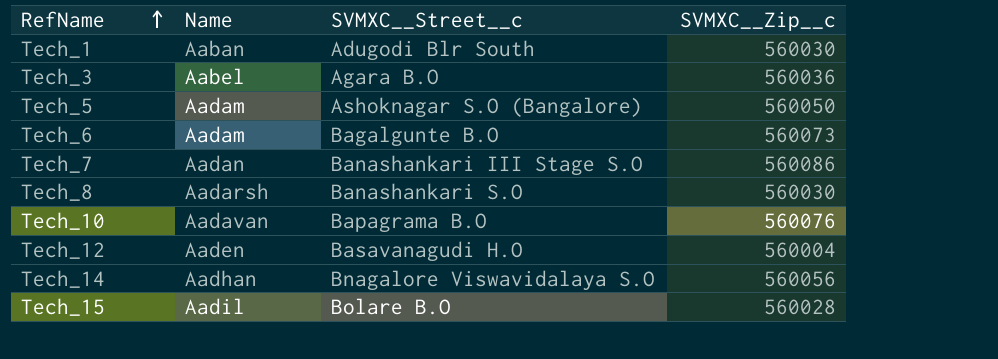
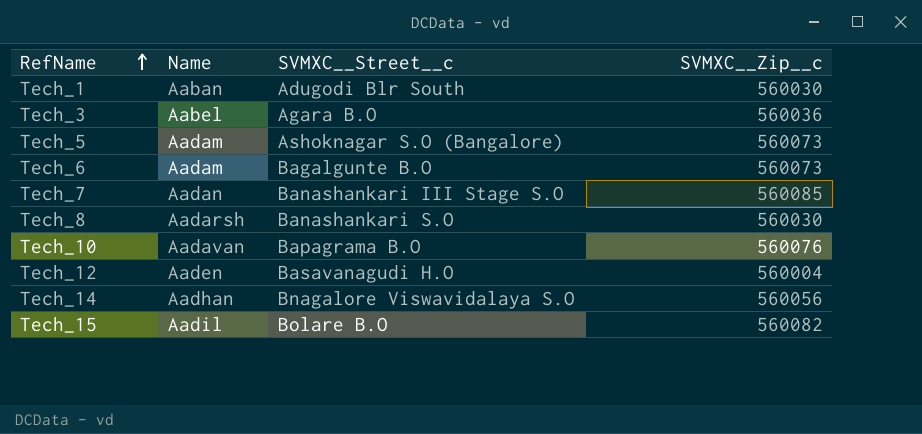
Tech_5 | SVMXC__Zip__c: 560050 -> 560073
Tech_7 | SVMXC__Zip__c: 560086 -> 560085
Tech_15 | SVMXC__Zip__c: 560028 -> 560082

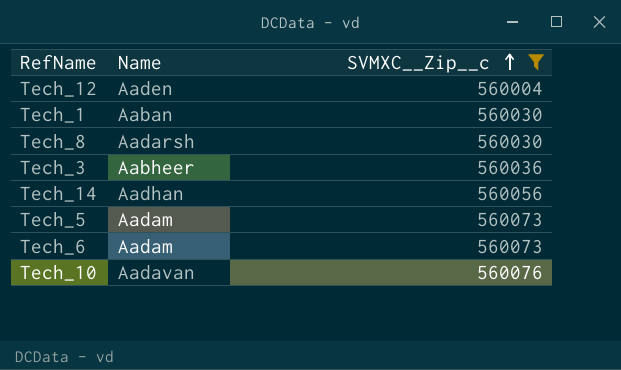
filter: none -> SVMXC__Zip__c <= 560076
row order: RefName ascending -> SVMXC__Zip__c ascending
column SVMXC__Street__c | position: 3 -> none
Tech_3 | Name: Aabel -> Aabheer

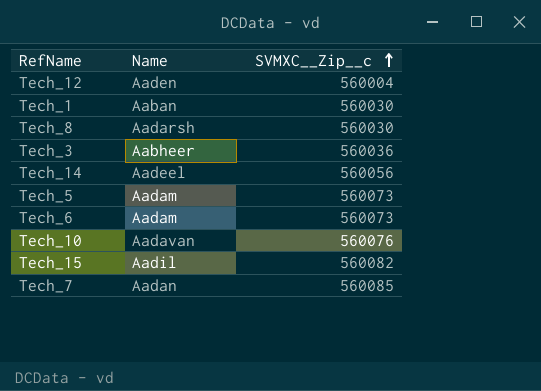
filter: SVMXC__Zip__c <= 560076 -> none
Tech_14 | Name: Aadhan -> Aadeel

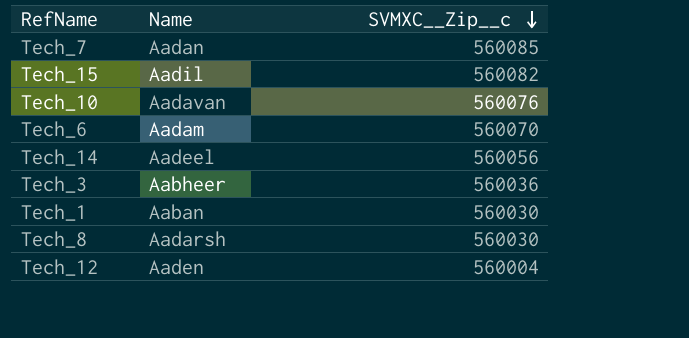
row order: SVMXC__Zip__c ascending -> SVMXC__Zip__c descending
row Tech_5: Aadam | 560073 -> none
Tech_6 | SVMXC__Zip__c: 560073 -> 560070

